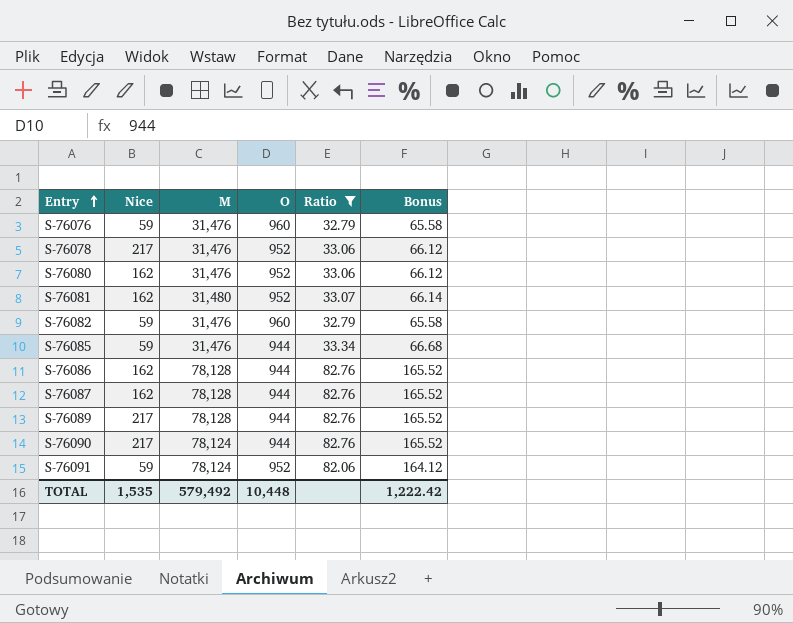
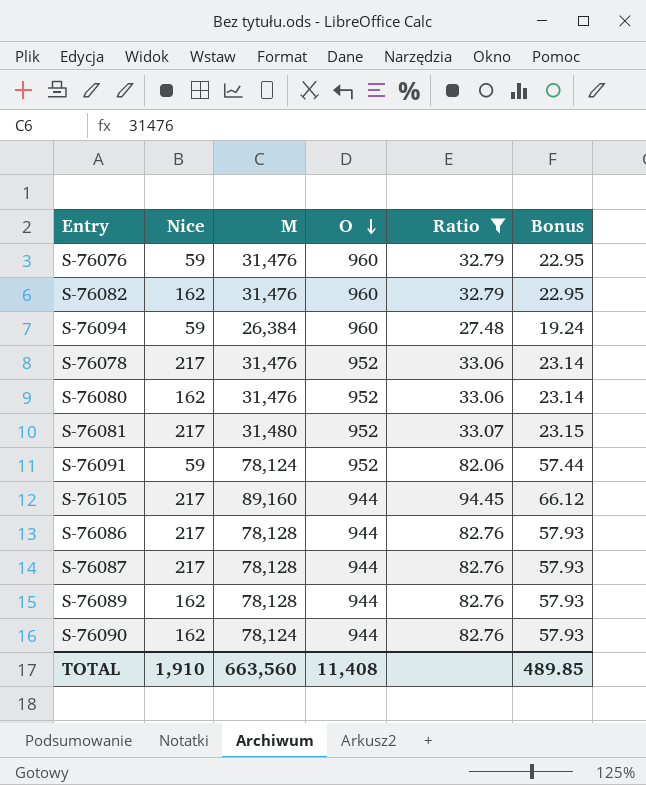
row order: Entry ascending -> O descending
column Bonus | formula: [Ratio] * 2 -> [Ratio] * 0.7
row S-76085: 59 | 31,476 | 944 | 33.34 | 66.68 -> none
S-76082 | Nice: 59 -> 162
row S-76094: none -> 59 | 26,384 | 960 | 27.48 | 19.24
S-76081 | Nice: 162 -> 217
row S-76105: none -> 217 | 89,160 | 944 | 94.45 | 66.12
S-76086 | Nice: 162 -> 217
S-76087 | Nice: 162 -> 217
S-76089 | Nice: 217 -> 162
S-76090 | Nice: 217 -> 162
TOTAL | Nice: 1,535 -> 1,910
TOTAL | M: 579,492 -> 663,560
TOTAL | O: 10,448 -> 11,408
TOTAL | Bonus: 1,222.42 -> 489.85

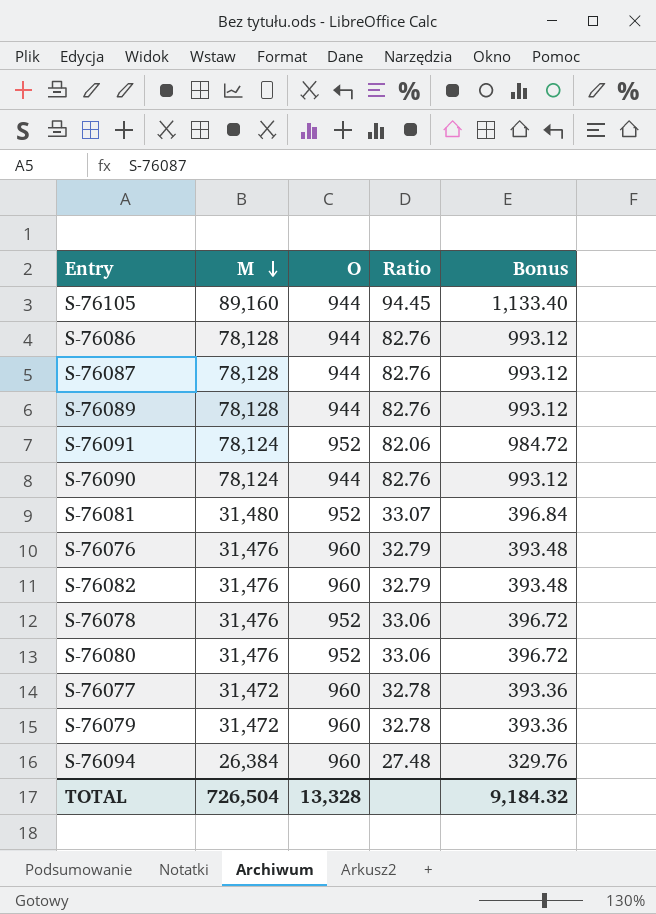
filter: Ratio != 32.78 -> none
row order: O descending -> M descending
column Nice | position: 2 -> none
column Bonus | formula: [Ratio] * 0.7 -> [Ratio] * 12
TOTAL | M: 663,560 -> 726,504
TOTAL | O: 11,408 -> 13,328
TOTAL | Bonus: 489.85 -> 9,184.32

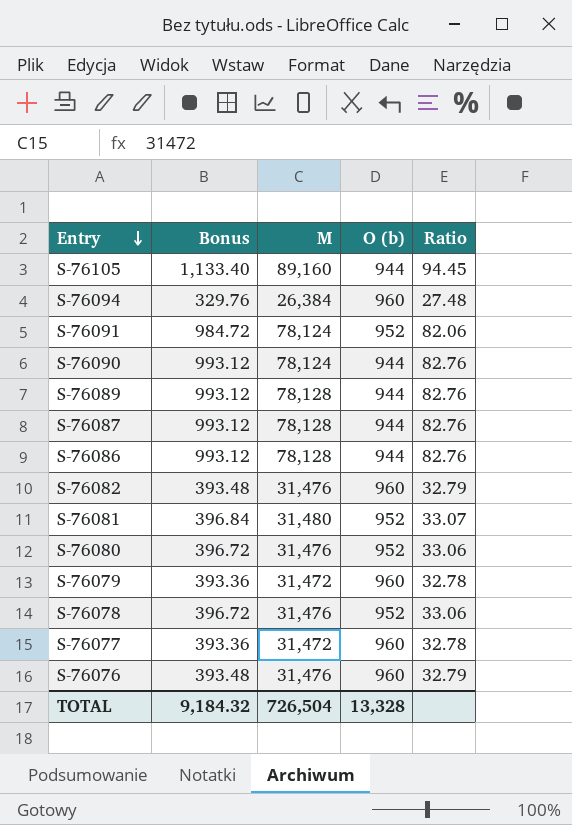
row order: M descending -> Entry descending
column Bonus | position: 5 -> 2
column name: O -> O (b)

